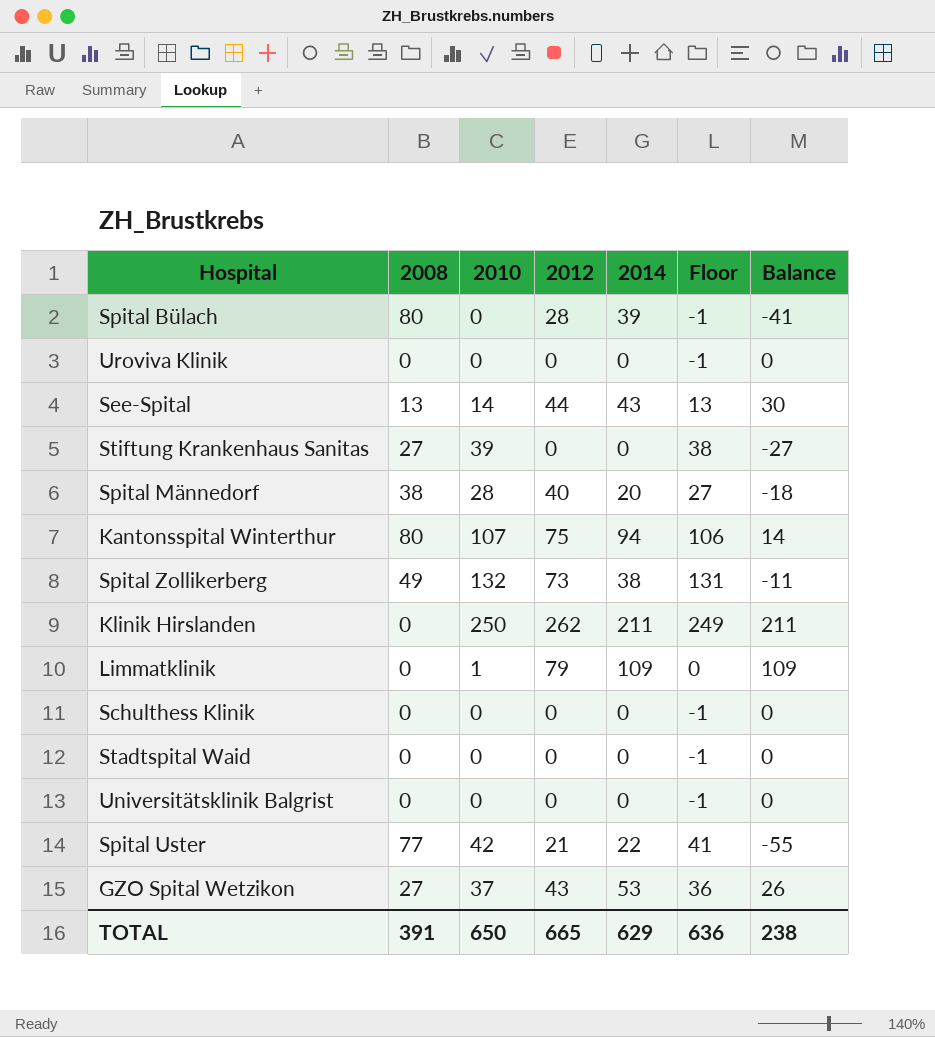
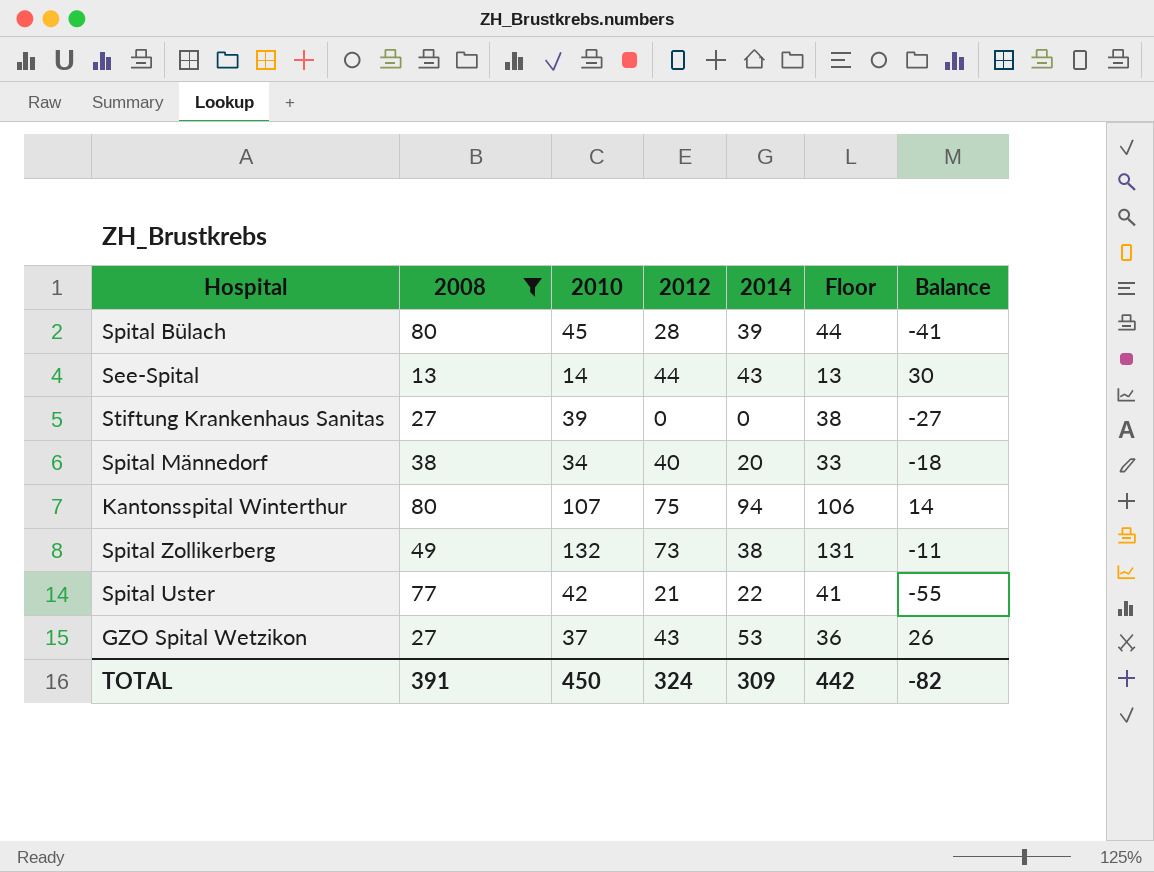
filter: none -> 2008 != 0
Spital Bülach | 2010: 0 -> 45
Spital Bülach | Floor: -1 -> 44
Spital Männedorf | 2010: 28 -> 34
Spital Männedorf | Floor: 27 -> 33
TOTAL | 2010: 650 -> 450
TOTAL | 2012: 665 -> 324
TOTAL | 2014: 629 -> 309
TOTAL | Floor: 636 -> 442
TOTAL | Balance: 238 -> -82

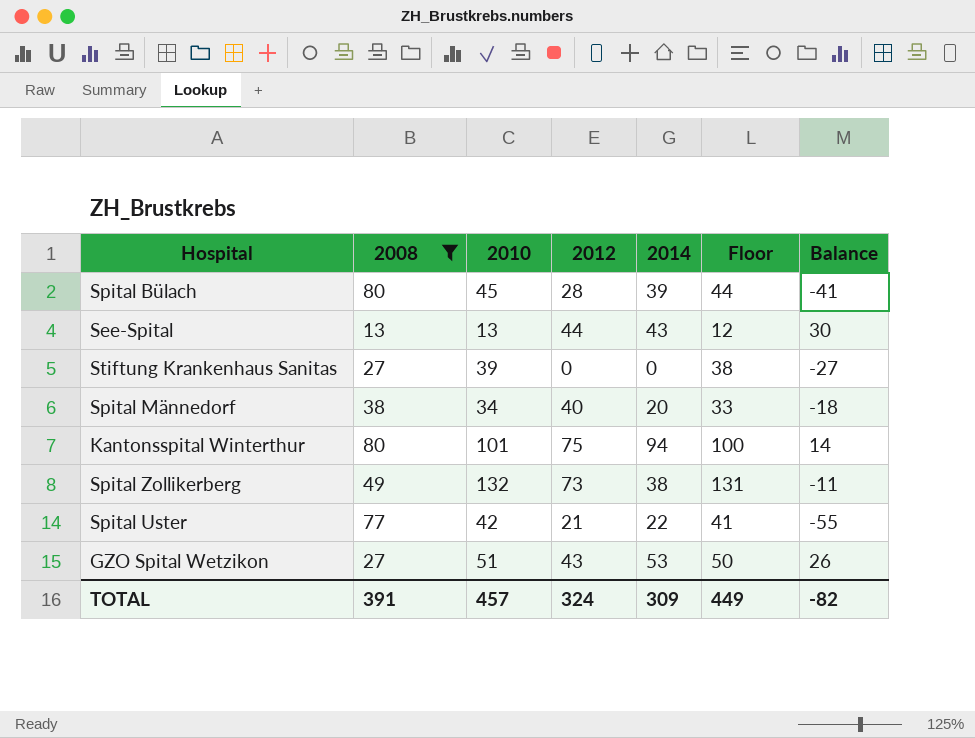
See-Spital | 2010: 14 -> 13
See-Spital | Floor: 13 -> 12
Kantonsspital Winterthur | 2010: 107 -> 101
Kantonsspital Winterthur | Floor: 106 -> 100
GZO Spital Wetzikon | 2010: 37 -> 51
GZO Spital Wetzikon | Floor: 36 -> 50
TOTAL | 2010: 450 -> 457
TOTAL | Floor: 442 -> 449

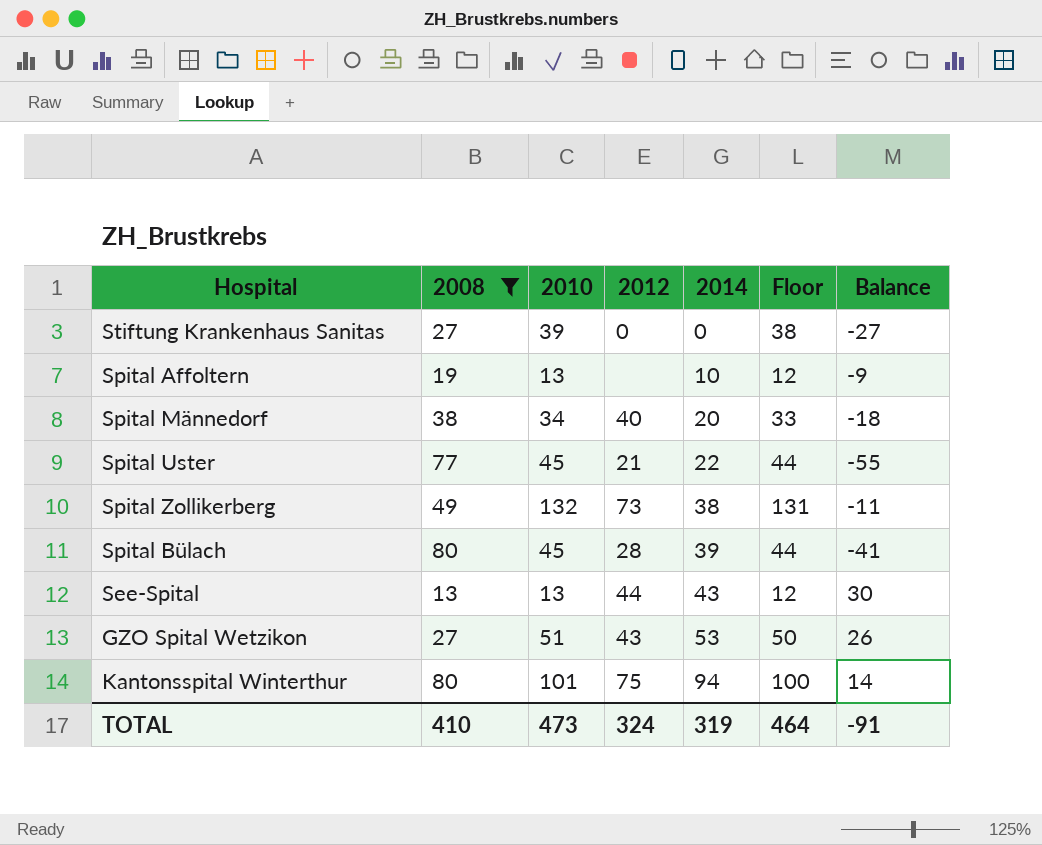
row order: none -> 2014 ascending
row Spital Affoltern: none -> 19 | 13 | none | 10 | 12 | -9
Spital Uster | 2010: 42 -> 45
Spital Uster | Floor: 41 -> 44
TOTAL | 2008: 391 -> 410
TOTAL | 2010: 457 -> 473
TOTAL | 2014: 309 -> 319
TOTAL | Floor: 449 -> 464
TOTAL | Balance: -82 -> -91

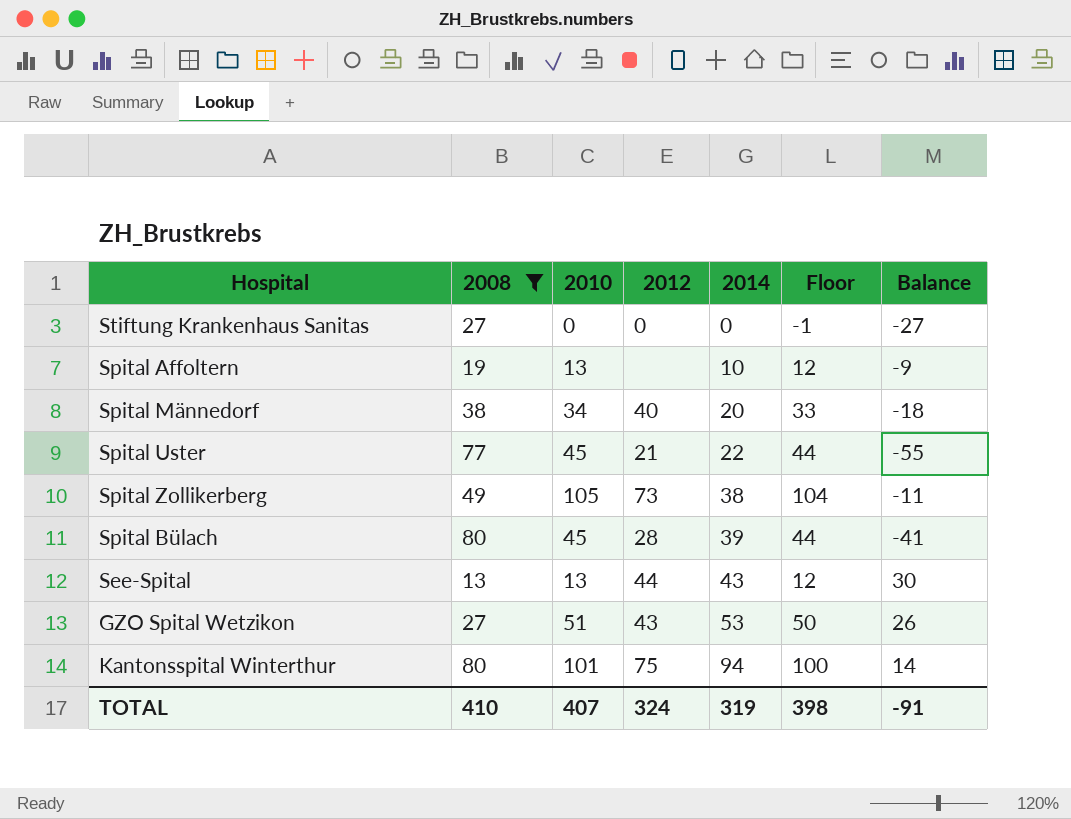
Stiftung Krankenhaus Sanitas | 2010: 39 -> 0
Stiftung Krankenhaus Sanitas | Floor: 38 -> -1
Spital Zollikerberg | 2010: 132 -> 105
Spital Zollikerberg | Floor: 131 -> 104
TOTAL | 2010: 473 -> 407
TOTAL | Floor: 464 -> 398

